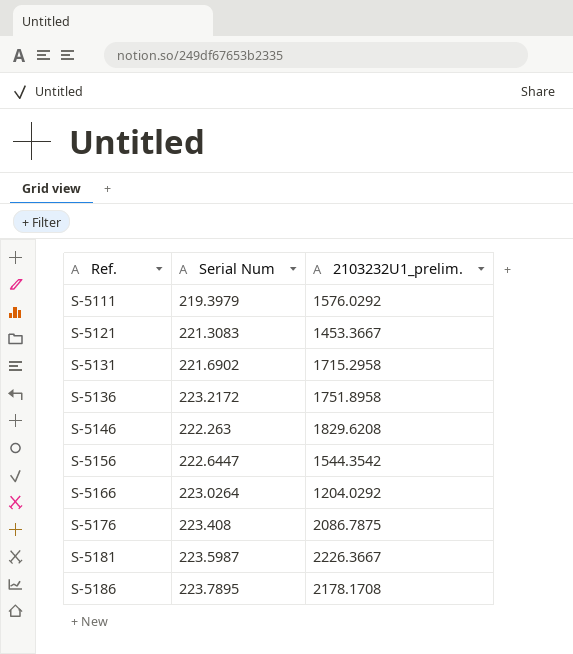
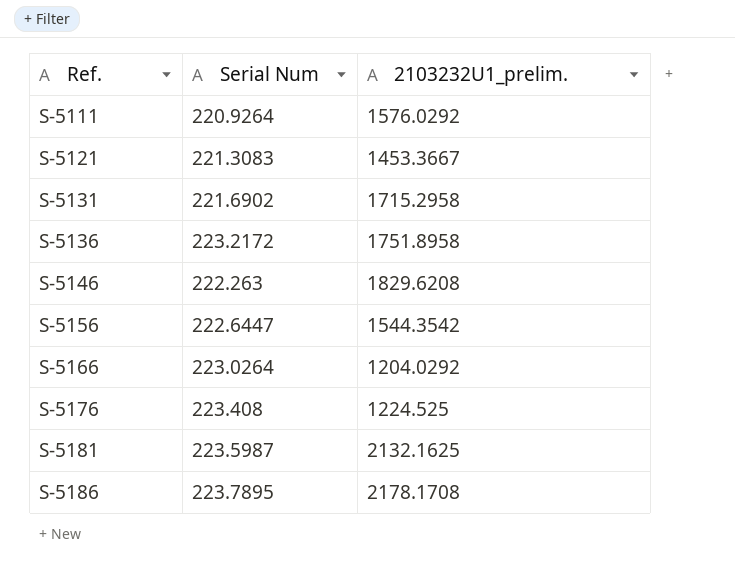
S-5111 | Serial Num: 219.3979 -> 220.9264
S-5176 | 2103232U1_prelim.: 2086.7875 -> 1224.525
S-5181 | 2103232U1_prelim.: 2226.3667 -> 2132.1625

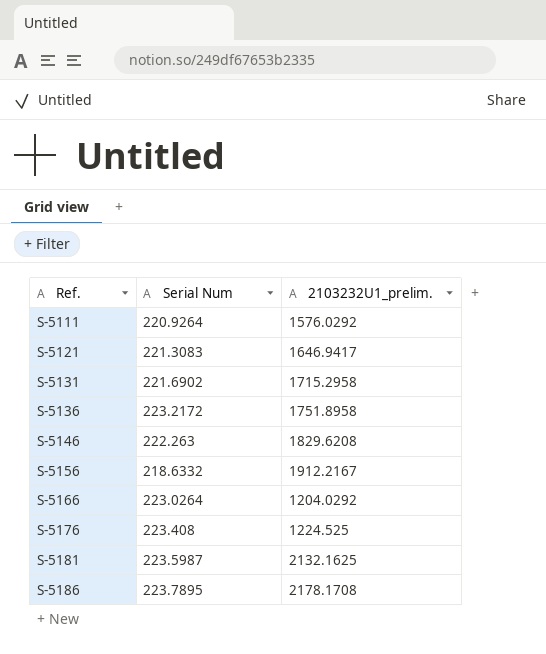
S-5121 | 2103232U1_prelim.: 1453.3667 -> 1646.9417
S-5156 | Serial Num: 222.6447 -> 218.6332
S-5156 | 2103232U1_prelim.: 1544.3542 -> 1912.2167

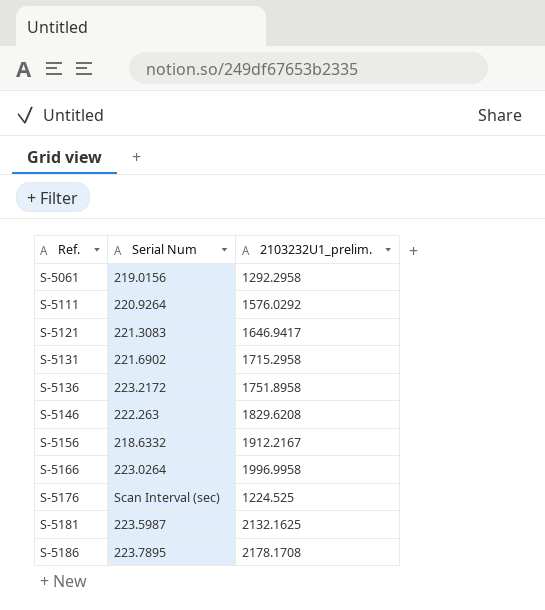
row S-5061: none -> 219.0156 | 1292.2958
S-5166 | 2103232U1_prelim.: 1204.0292 -> 1996.9958
S-5176 | Serial Num: 223.408 -> Scan Interval (sec)

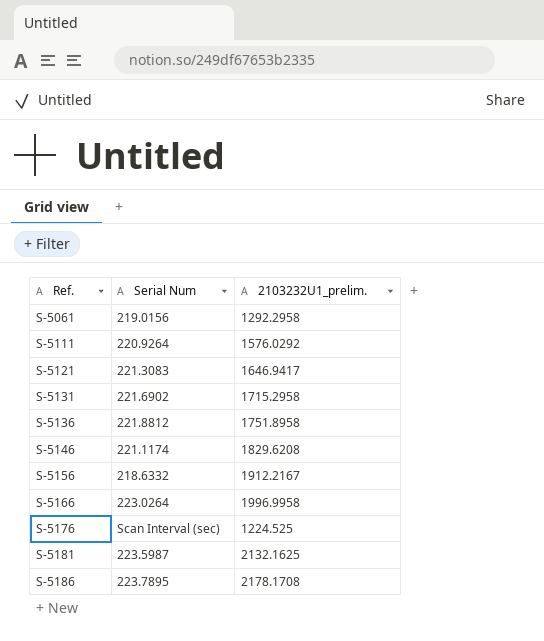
S-5136 | Serial Num: 223.2172 -> 221.8812
S-5146 | Serial Num: 222.263 -> 221.1174

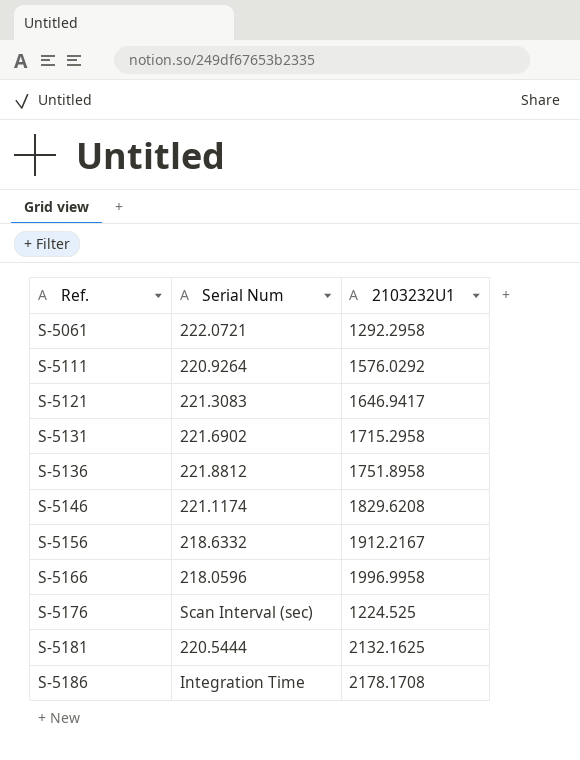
column name: 2103232U1_prelim. -> 2103232U1
S-5061 | Serial Num: 219.0156 -> 222.0721
S-5166 | Serial Num: 223.0264 -> 218.0596
S-5181 | Serial Num: 223.5987 -> 220.5444
S-5186 | Serial Num: 223.7895 -> Integration Time

